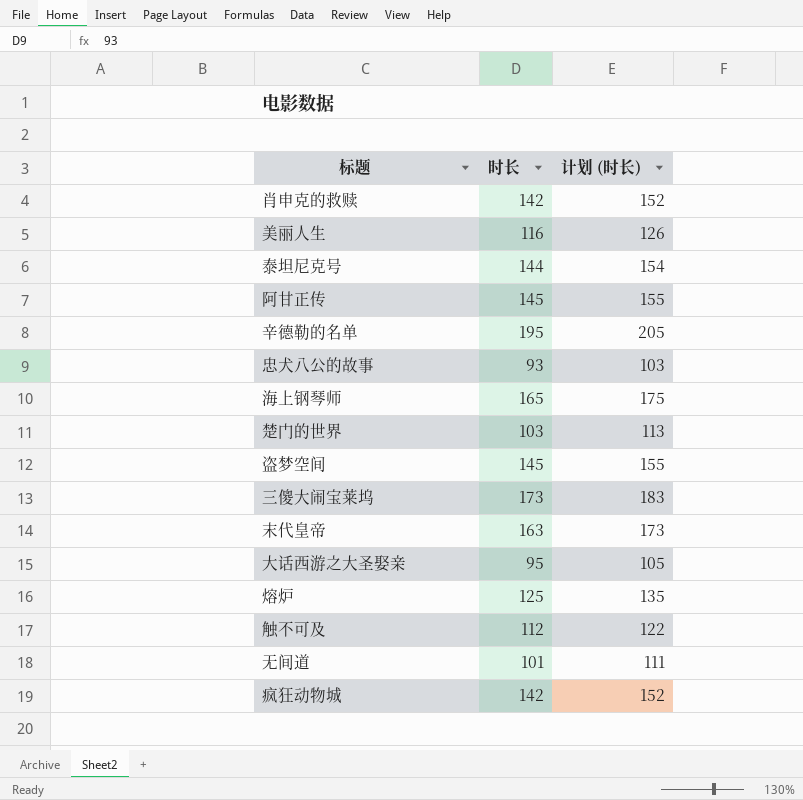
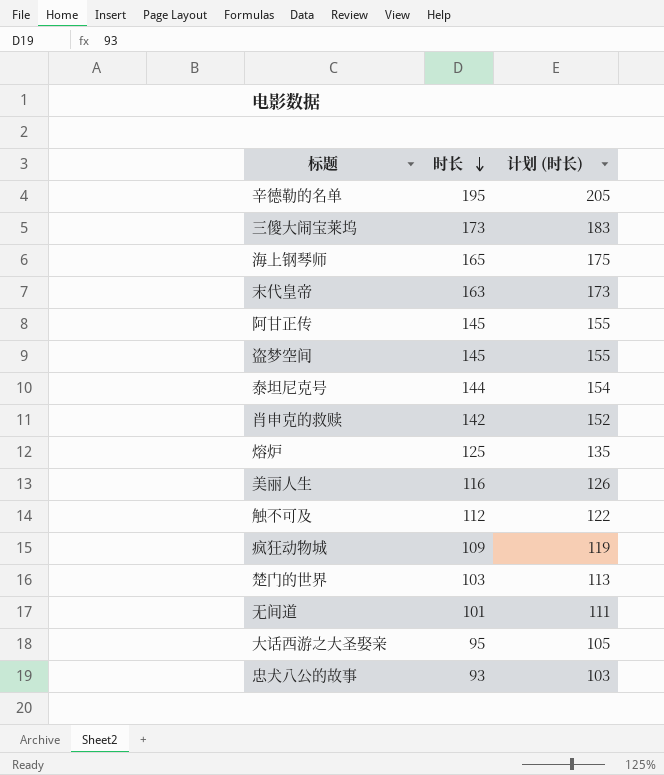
row order: none -> 时长 descending
疯狂动物城 | 时长: 142 -> 109
疯狂动物城 | 计划 (时长): 152 -> 119

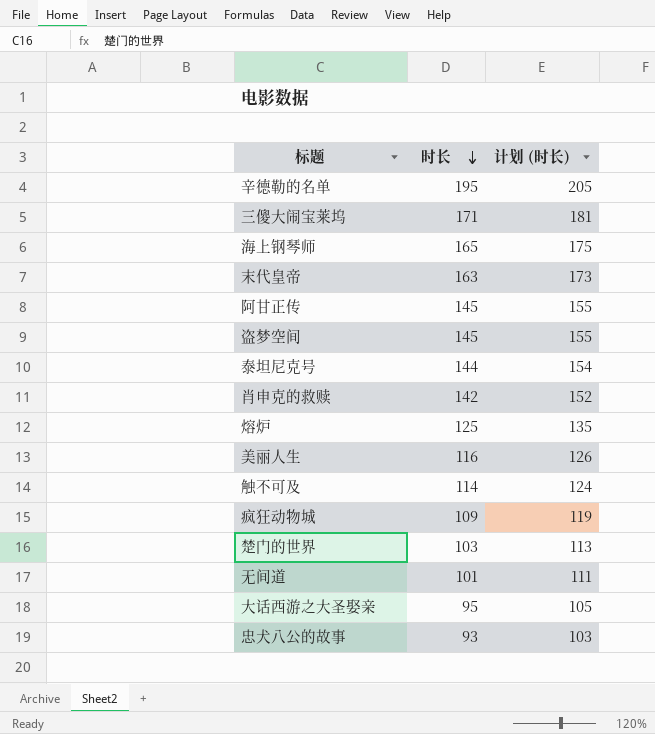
三傻大闹宝莱坞 | 时长: 173 -> 171
三傻大闹宝莱坞 | 计划 (时长): 183 -> 181
触不可及 | 时长: 112 -> 114
触不可及 | 计划 (时长): 122 -> 124

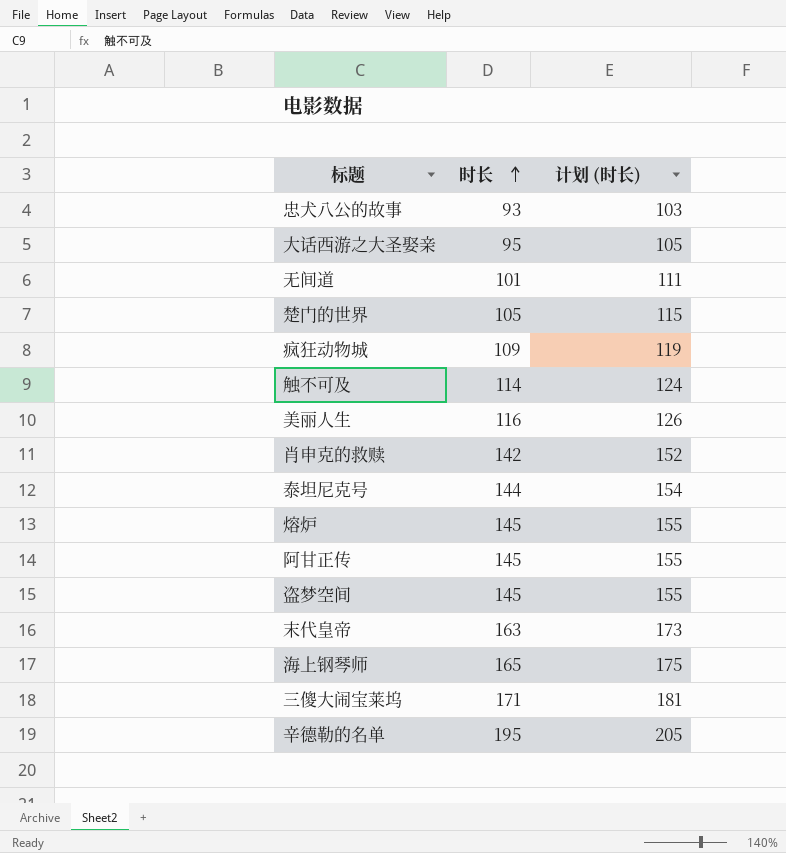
row order: 时长 descending -> 时长 ascending
楚门的世界 | 时长: 103 -> 105
楚门的世界 | 计划 (时长): 113 -> 115
熔炉 | 时长: 125 -> 145
熔炉 | 计划 (时长): 135 -> 155

